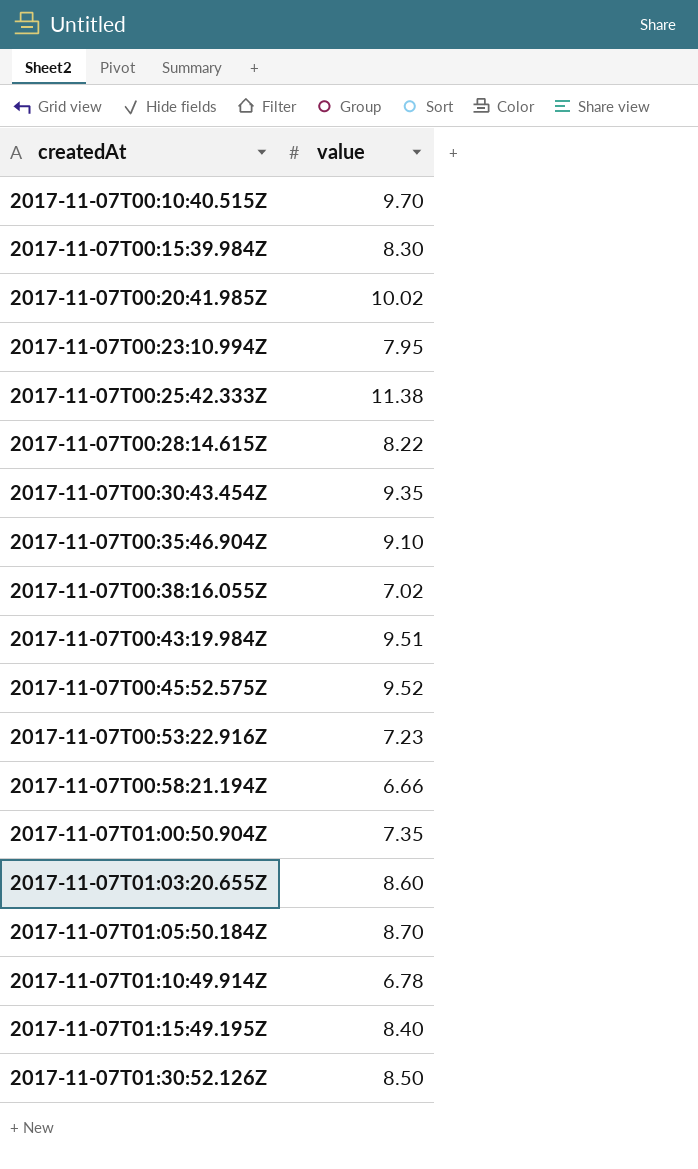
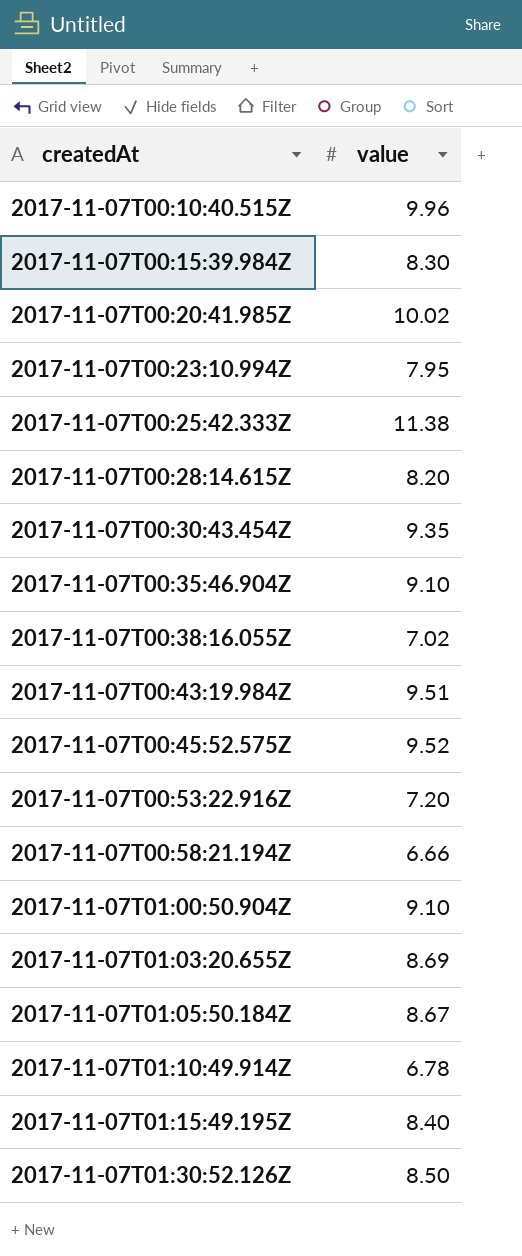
2017-11-07T00:10:40.515Z | value: 9.70 -> 9.96
2017-11-07T00:28:14.615Z | value: 8.22 -> 8.20
2017-11-07T00:53:22.916Z | value: 7.23 -> 7.20
2017-11-07T01:00:50.904Z | value: 7.35 -> 9.10
2017-11-07T01:03:20.655Z | value: 8.60 -> 8.69
2017-11-07T01:05:50.184Z | value: 8.70 -> 8.67

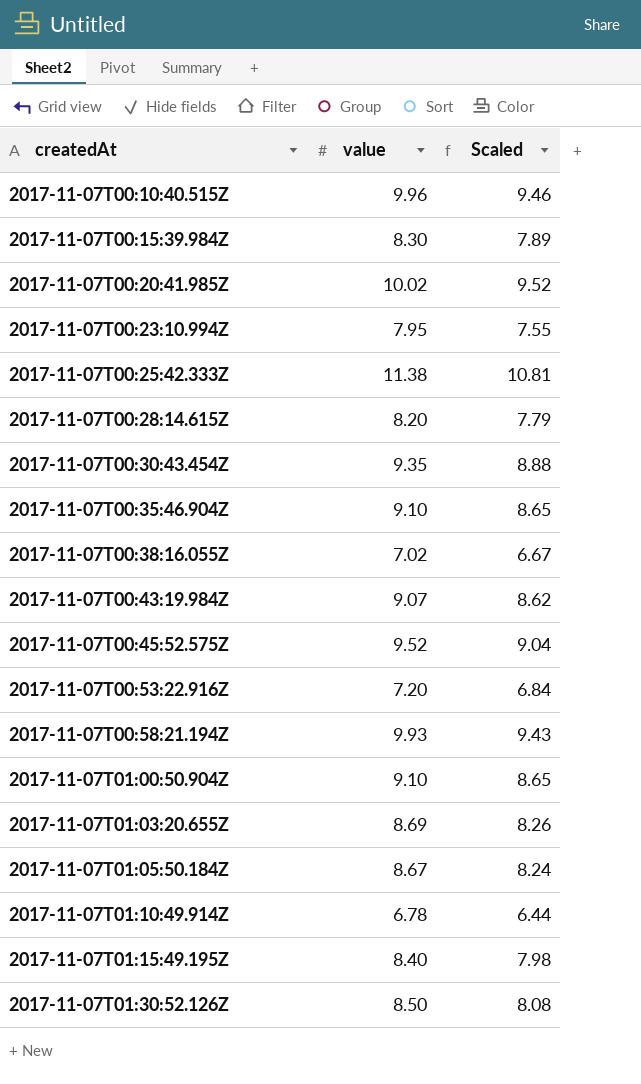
column Scaled | formula: none -> [value] * 0.95
2017-11-07T00:43:19.984Z | value: 9.51 -> 9.07
2017-11-07T00:58:21.194Z | value: 6.66 -> 9.93

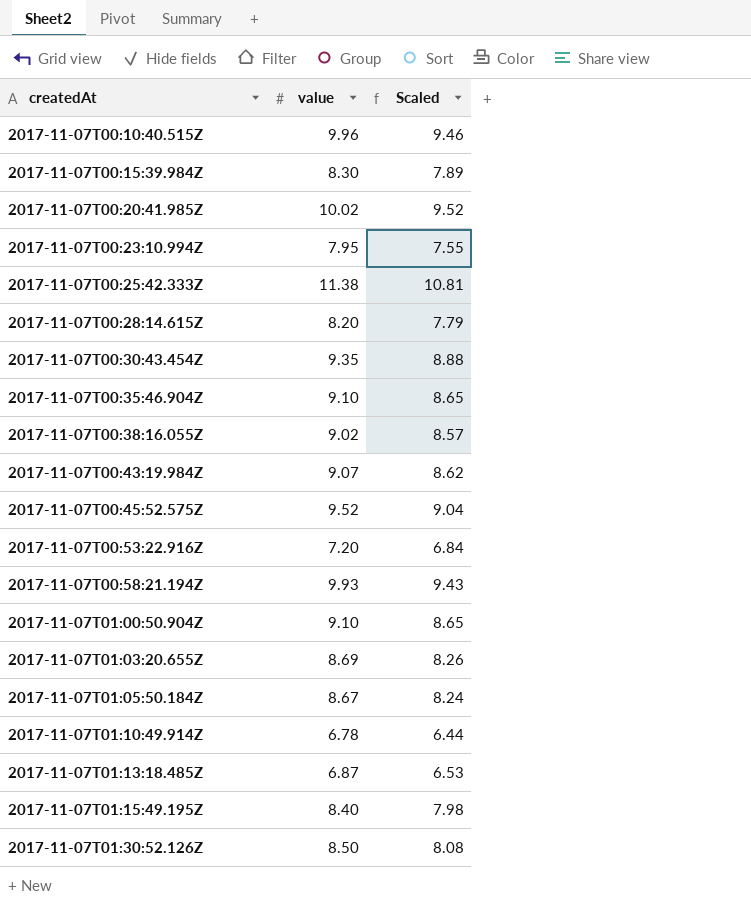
2017-11-07T00:38:16.055Z | value: 7.02 -> 9.02
2017-11-07T00:38:16.055Z | Scaled: 6.67 -> 8.57
row 2017-11-07T01:13:18.485Z: none -> 6.87 | 6.53

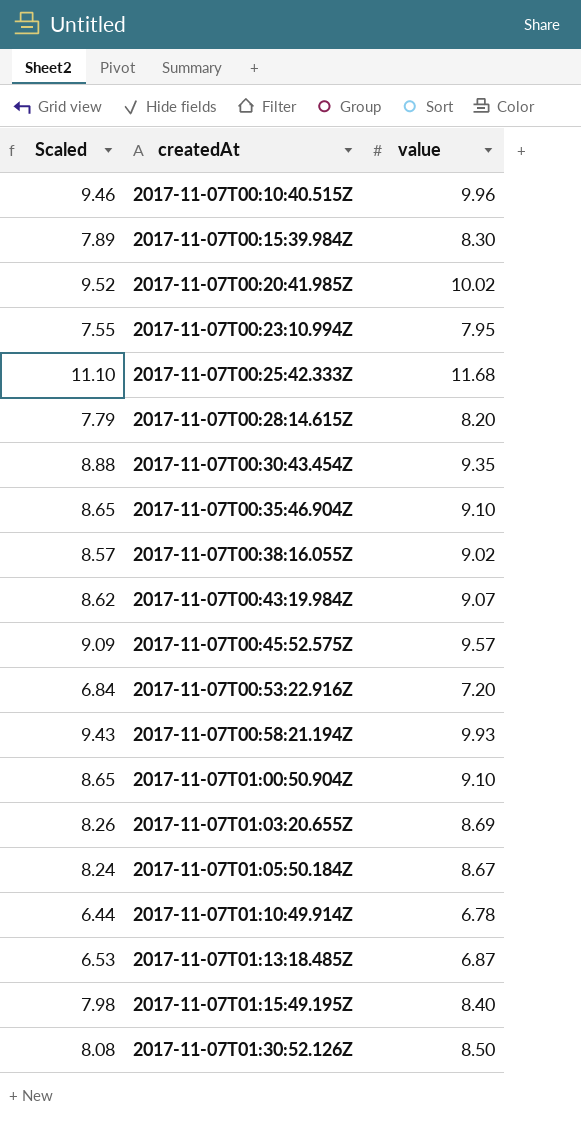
column Scaled | position: 3 -> 1
2017-11-07T00:25:42.333Z | Scaled: 10.81 -> 11.10
2017-11-07T00:25:42.333Z | value: 11.38 -> 11.68
2017-11-07T00:45:52.575Z | Scaled: 9.04 -> 9.09
2017-11-07T00:45:52.575Z | value: 9.52 -> 9.57

